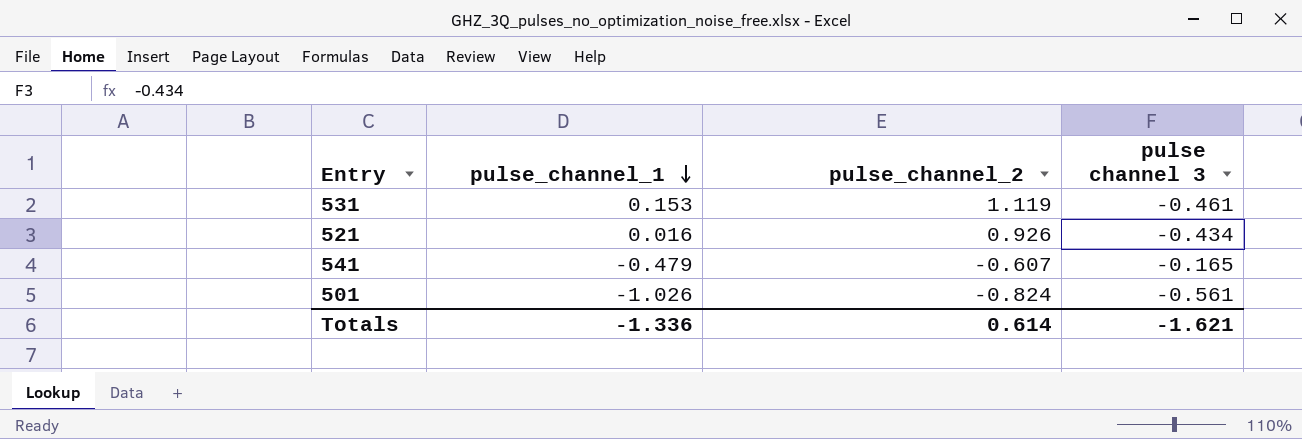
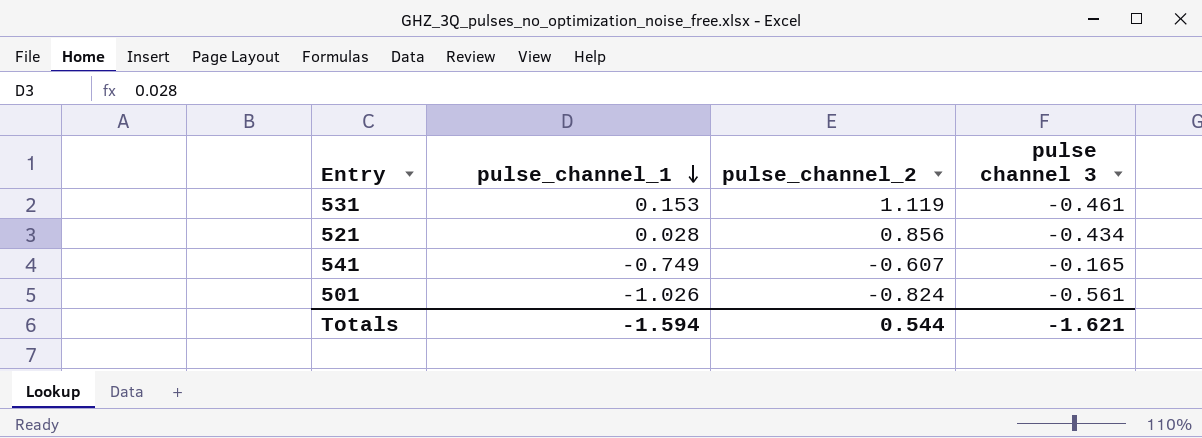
521 | pulse_channel_1: 0.016 -> 0.028
521 | pulse_channel_2: 0.926 -> 0.856
541 | pulse_channel_1: -0.479 -> -0.749
Totals | pulse_channel_1: -1.336 -> -1.594
Totals | pulse_channel_2: 0.614 -> 0.544

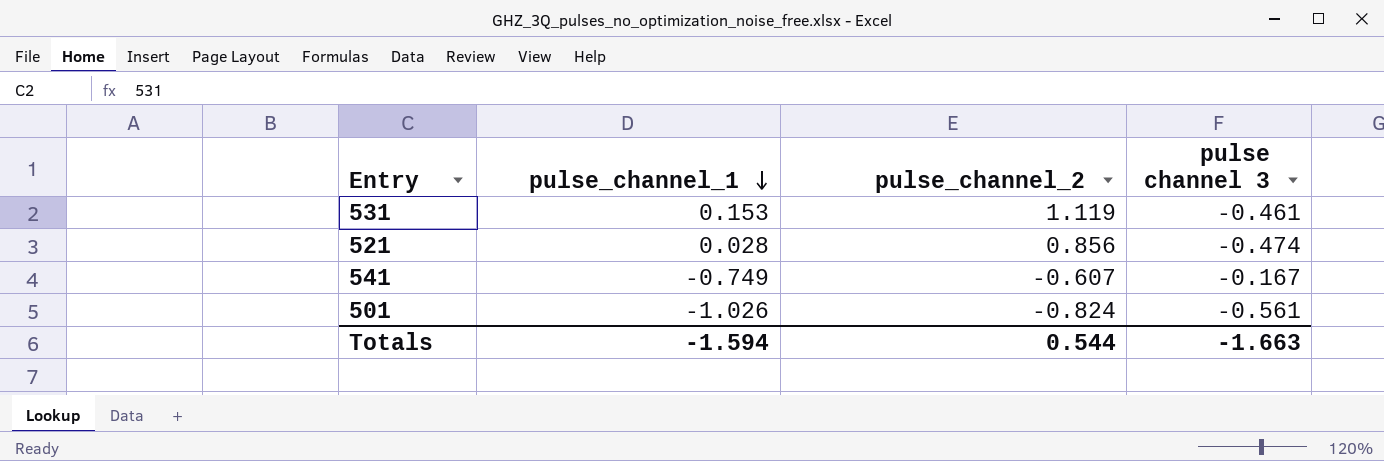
521 | pulse channel 3: -0.434 -> -0.474
541 | pulse channel 3: -0.165 -> -0.167
Totals | pulse channel 3: -1.621 -> -1.663

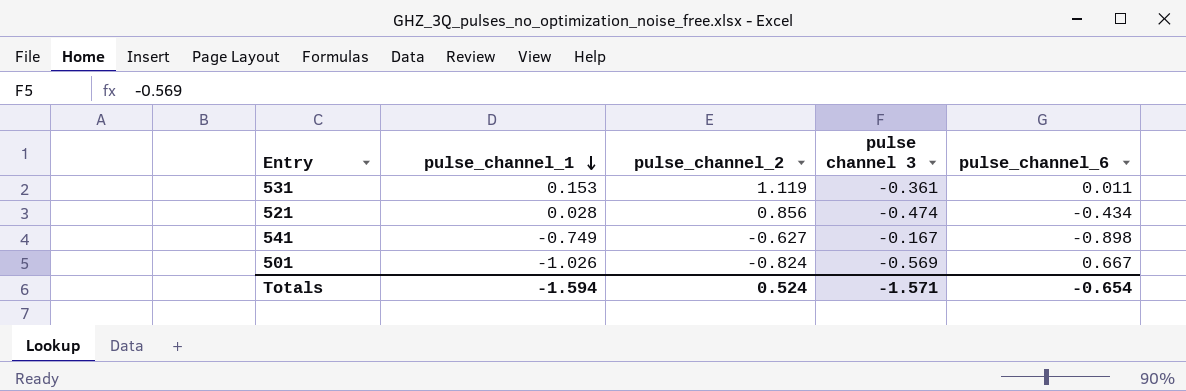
column pulse_channel_6 | position: none -> 5
531 | pulse channel 3: -0.461 -> -0.361
541 | pulse_channel_2: -0.607 -> -0.627
501 | pulse channel 3: -0.561 -> -0.569
Totals | pulse_channel_2: 0.544 -> 0.524
Totals | pulse channel 3: -1.663 -> -1.571

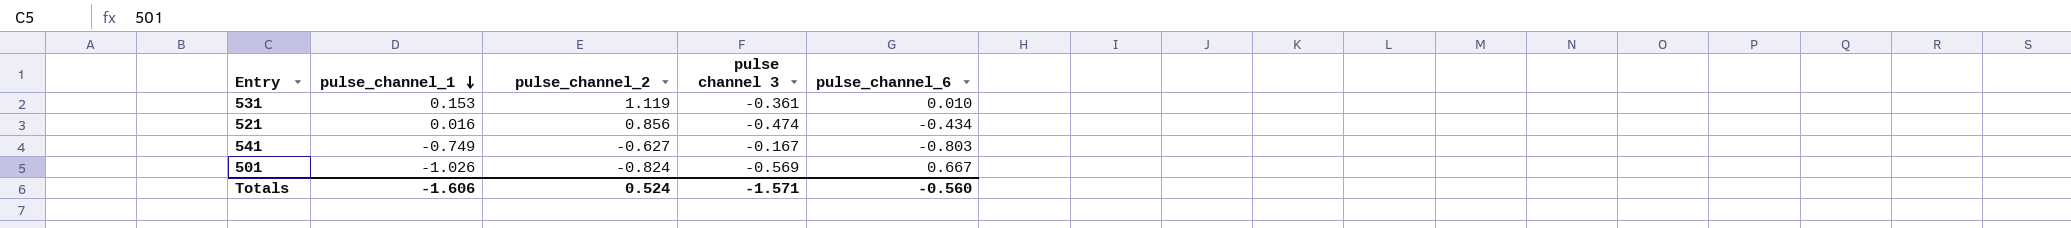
531 | pulse_channel_6: 0.011 -> 0.010
521 | pulse_channel_1: 0.028 -> 0.016
541 | pulse_channel_6: -0.898 -> -0.803
Totals | pulse_channel_1: -1.594 -> -1.606
Totals | pulse_channel_6: -0.654 -> -0.560

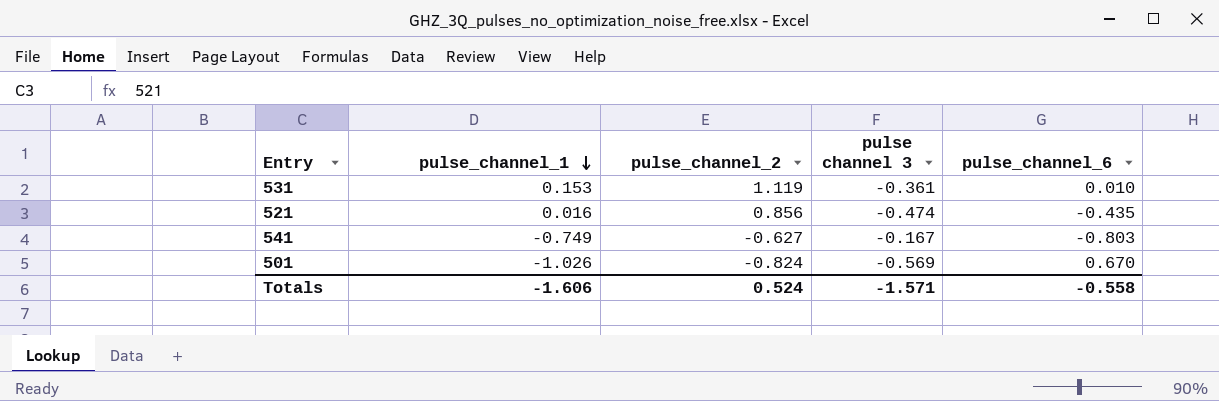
521 | pulse_channel_6: -0.434 -> -0.435
501 | pulse_channel_6: 0.667 -> 0.670
Totals | pulse_channel_6: -0.560 -> -0.558

